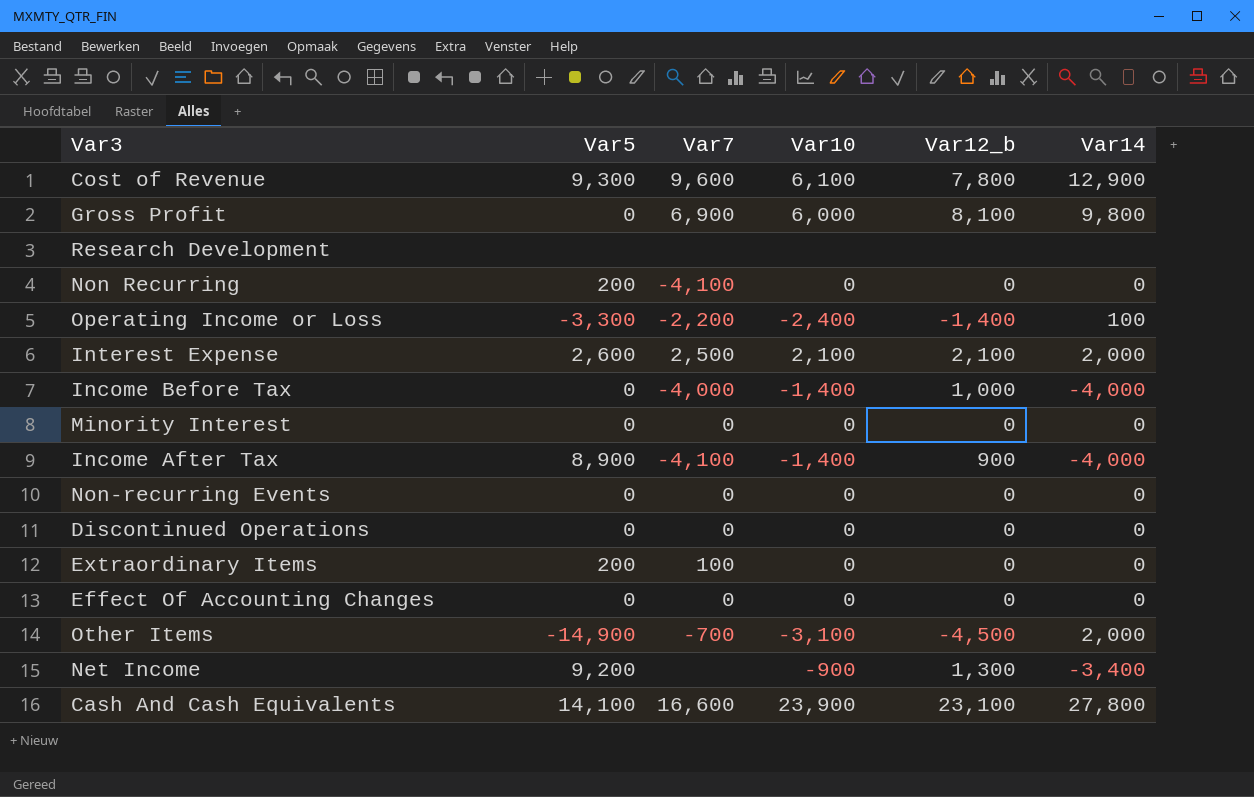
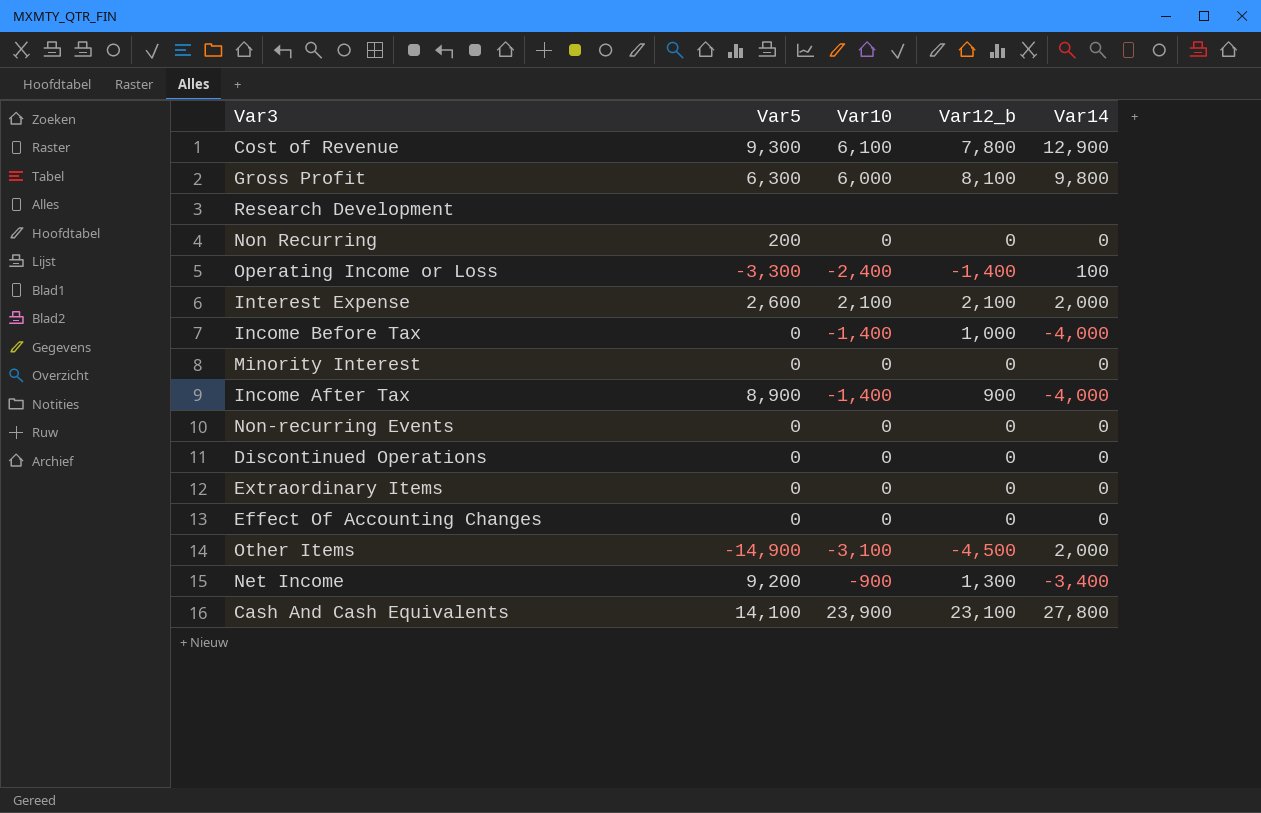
column Var7 | position: 3 -> none
Gross Profit | Var5: 0 -> 6,300
Extraordinary Items | Var5: 200 -> 0

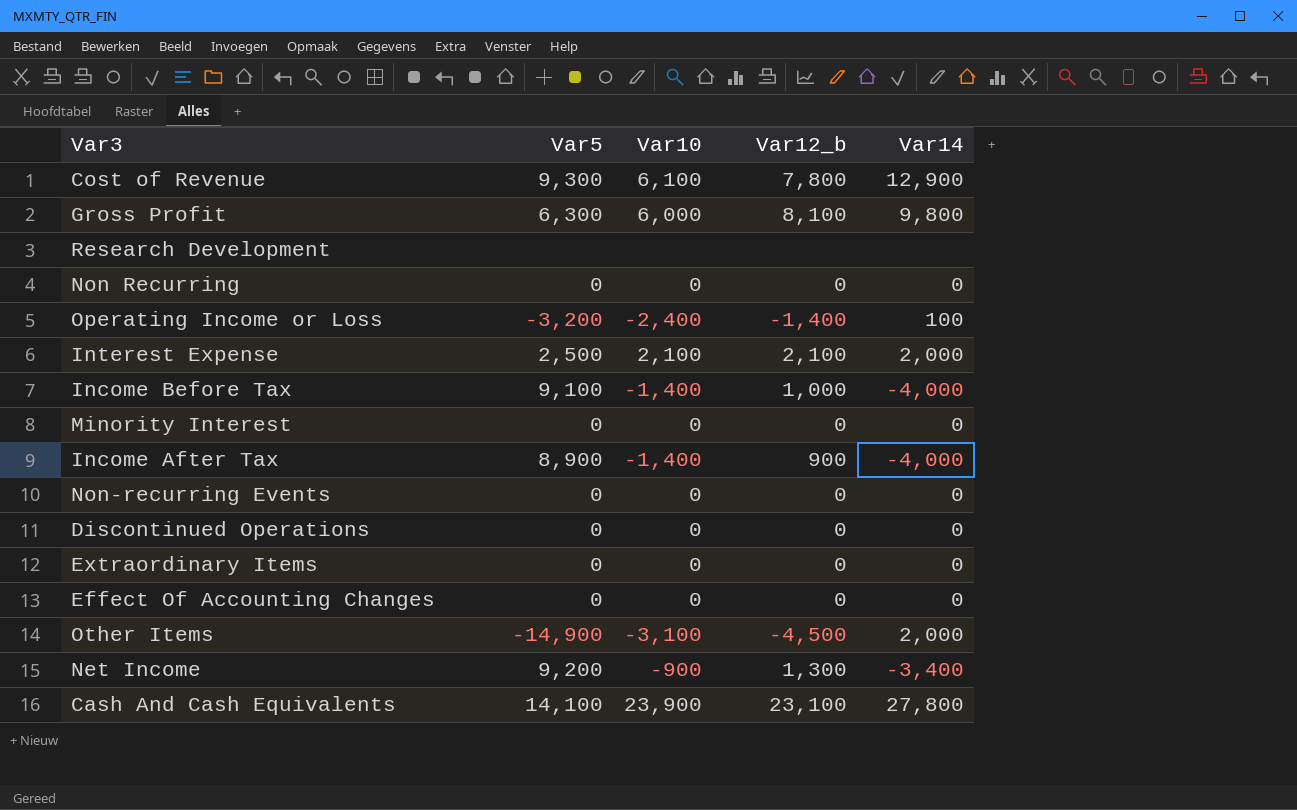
Non Recurring | Var5: 200 -> 0
Operating Income or Loss | Var5: -3,300 -> -3,200
Interest Expense | Var5: 2,600 -> 2,500
Income Before Tax | Var5: 0 -> 9,100

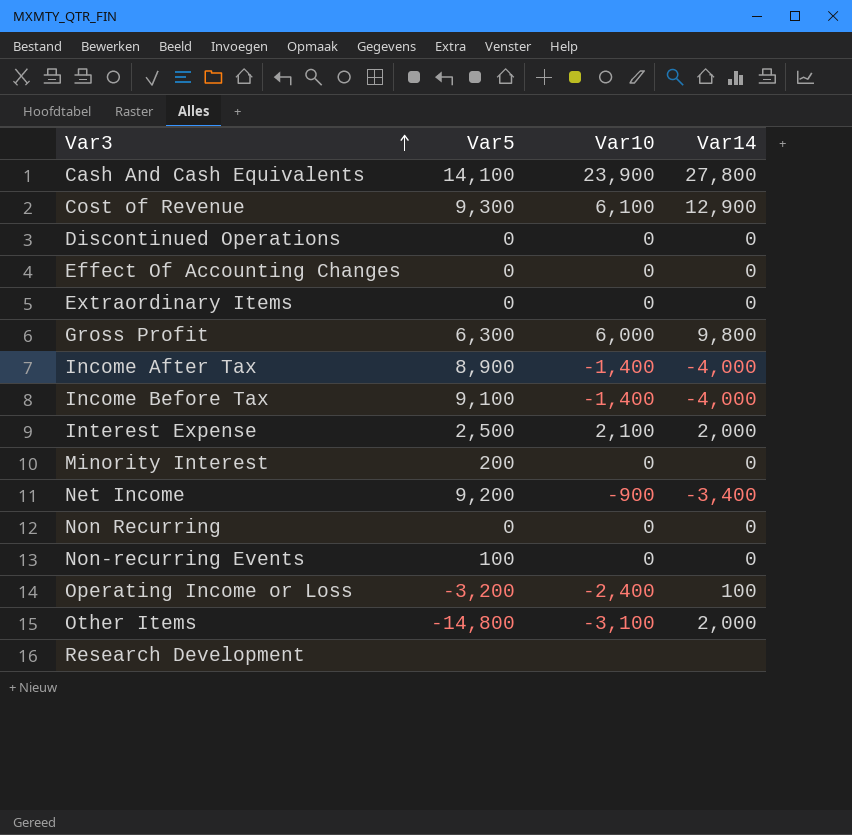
row order: none -> Var3 ascending
column Var12_b | position: 4 -> none
Minority Interest | Var5: 0 -> 200
Non-recurring Events | Var5: 0 -> 100
Other Items | Var5: -14,900 -> -14,800

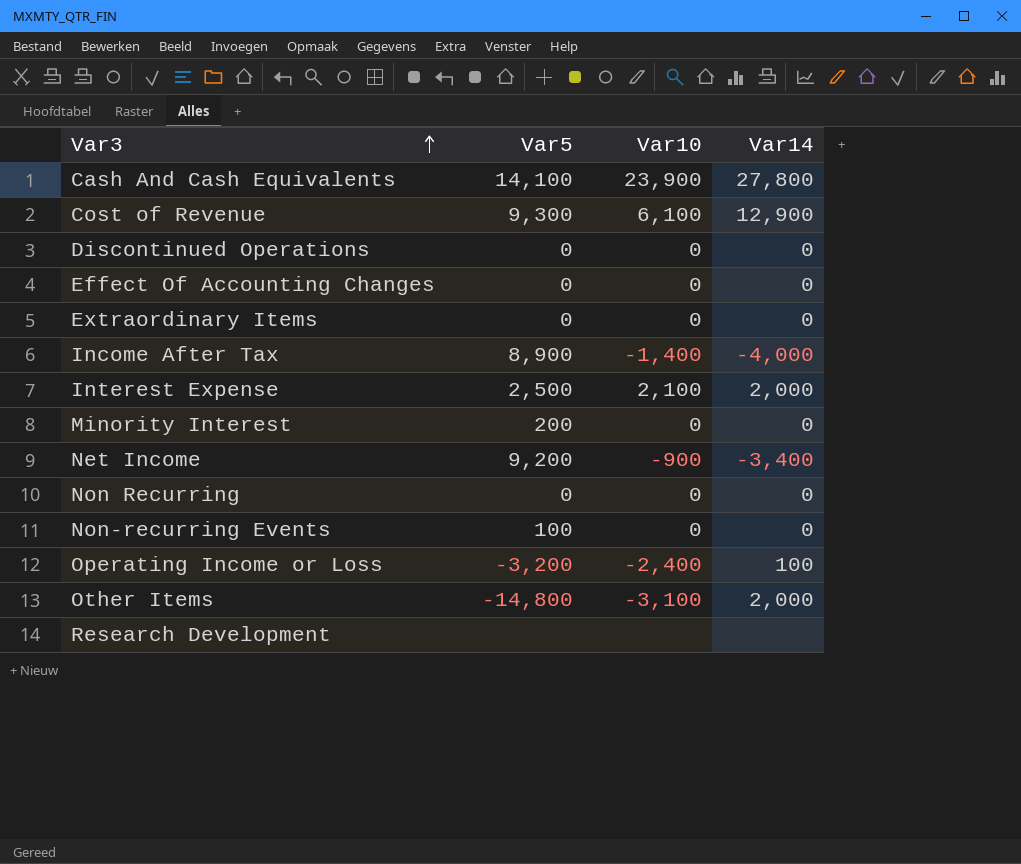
row Gross Profit: 6,300 | 6,000 | 9,800 -> none
row Income Before Tax: 9,100 | -1,400 | -4,000 -> none

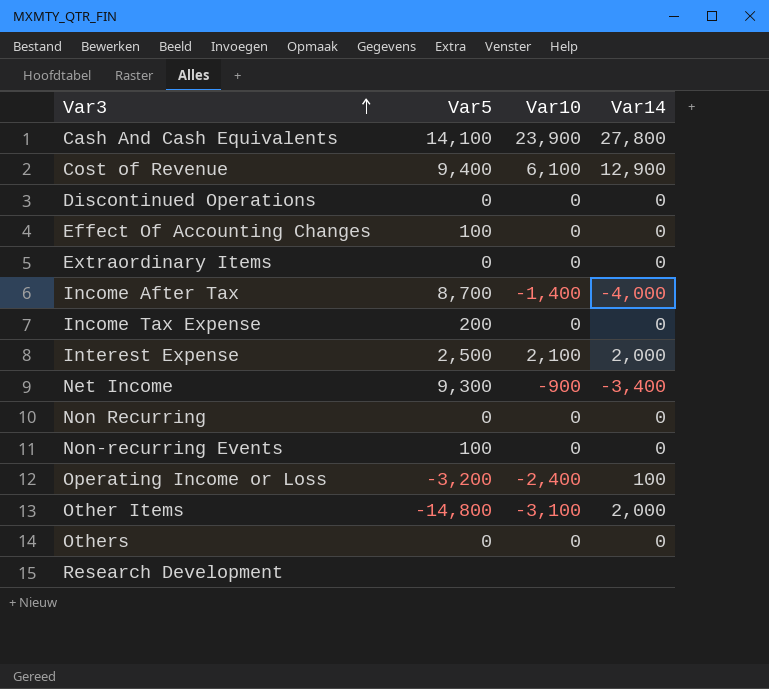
row Minority Interest: 200 | 0 | 0 -> none
Cost of Revenue | Var5: 9,300 -> 9,400
Effect Of Accounting Changes | Var5: 0 -> 100
Income After Tax | Var5: 8,900 -> 8,700
row Income Tax Expense: none -> 200 | 0 | 0
Net Income | Var5: 9,200 -> 9,300
row Others: none -> 0 | 0 | 0

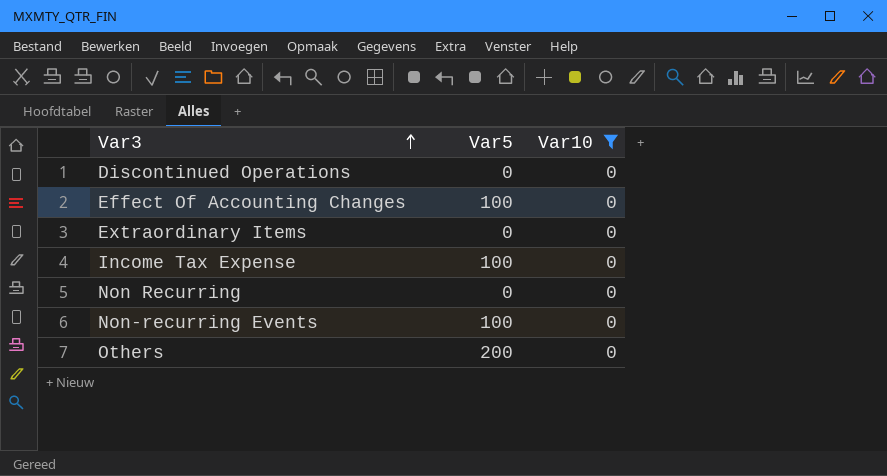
filter: none -> Var10 = 0
column Var14 | position: 4 -> none
Income Tax Expense | Var5: 200 -> 100
Others | Var5: 0 -> 200

